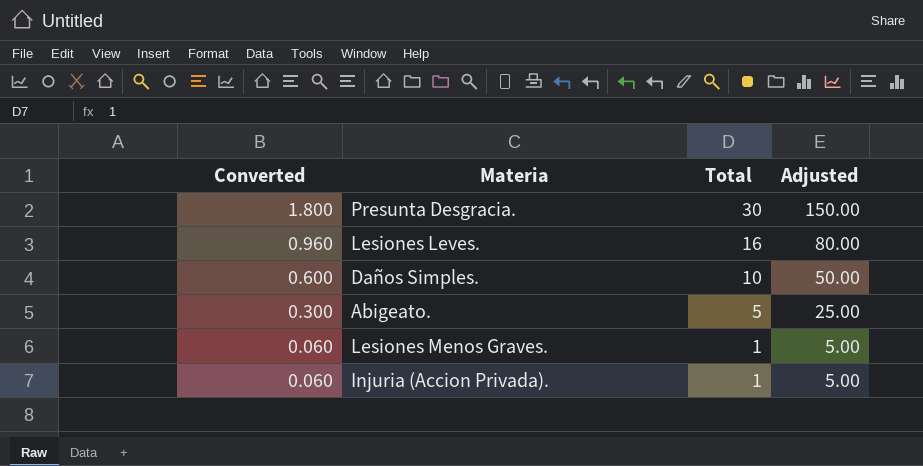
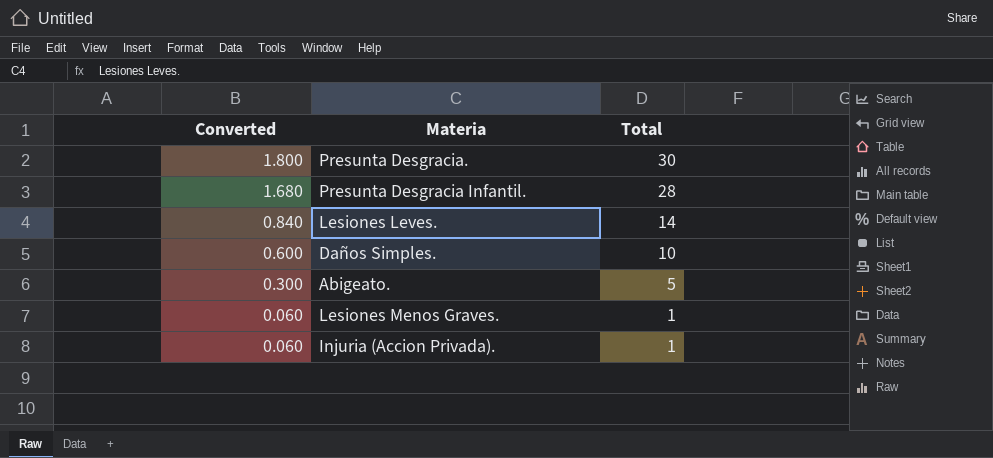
column Adjusted | formula: [Total] * 5 -> none
row Presunta Desgracia Infantil.: none -> 1.680 | 28
Lesiones Leves. | Converted: 0.960 -> 0.840
Lesiones Leves. | Total: 16 -> 14

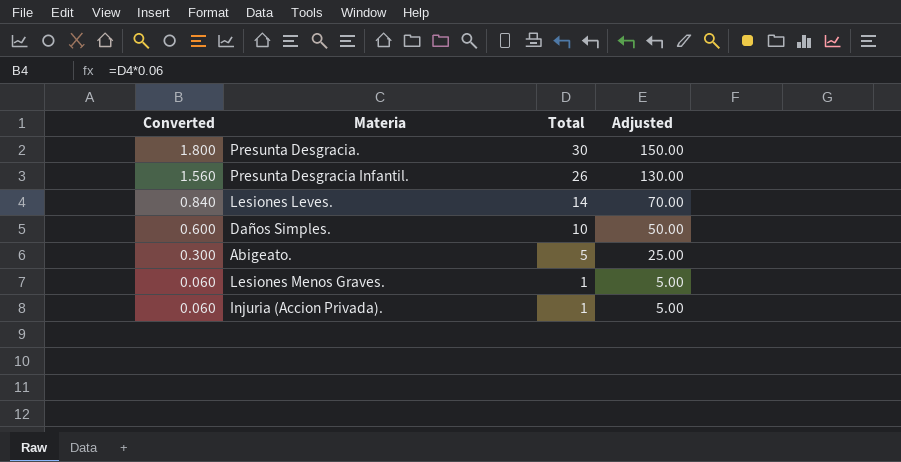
column Adjusted | formula: none -> [Total] * 5
Presunta Desgracia Infantil. | Converted: 1.680 -> 1.560
Presunta Desgracia Infantil. | Total: 28 -> 26

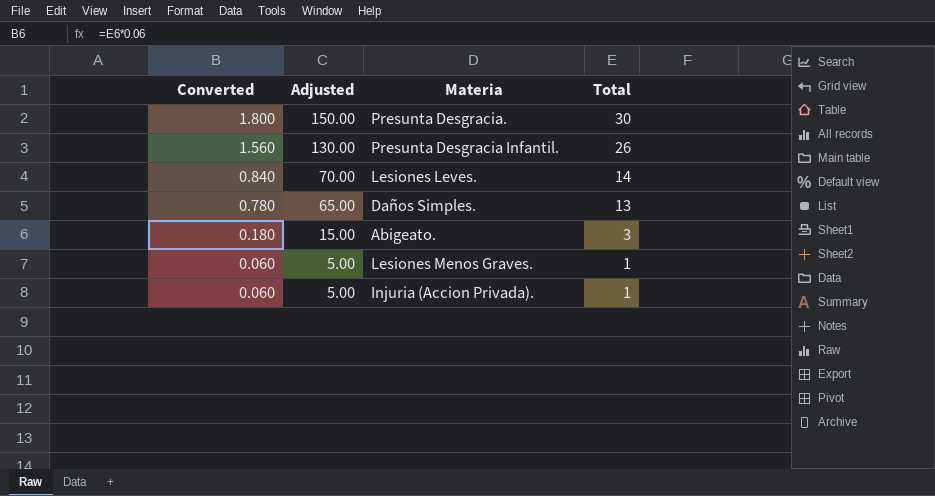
column Adjusted | position: 4 -> 2
Daños Simples. | Converted: 0.600 -> 0.780
Daños Simples. | Adjusted: 50.00 -> 65.00
Daños Simples. | Total: 10 -> 13
Abigeato. | Converted: 0.300 -> 0.180
Abigeato. | Adjusted: 25.00 -> 15.00
Abigeato. | Total: 5 -> 3

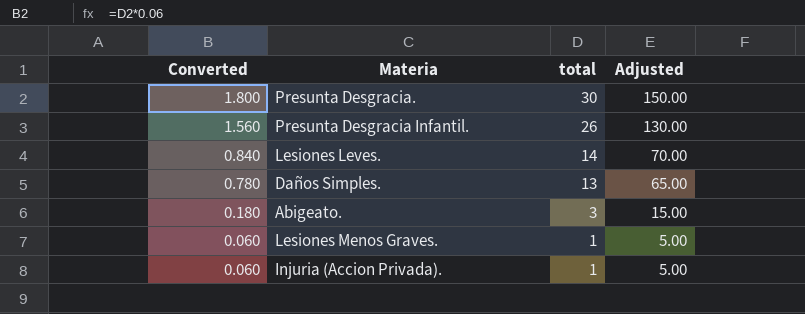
column name: Total -> total
column Adjusted | position: 2 -> 4

